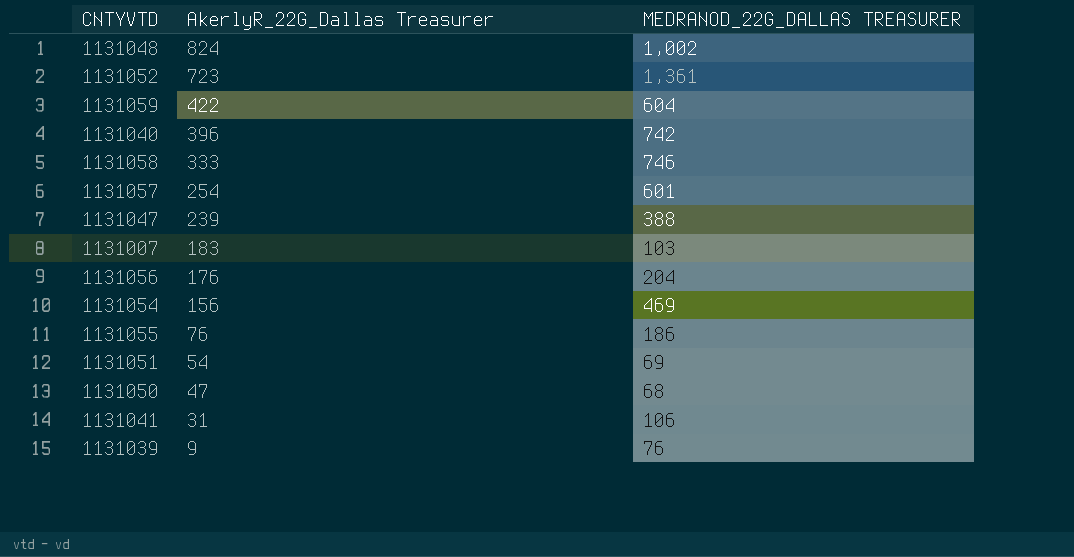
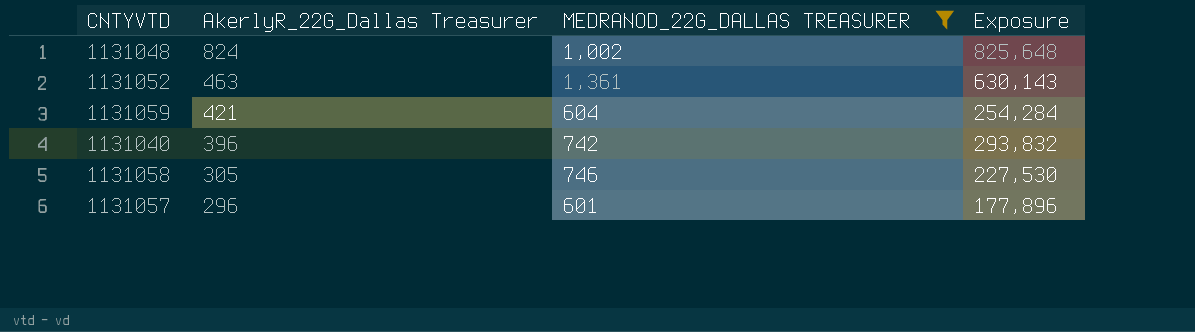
filter: none -> MEDRANOD_22G_DALLAS TREASURER >= 601
column Exposure | formula: none -> [AkerlyR_22G_Dallas Treasurer] * [MEDRANOD_22G_DALLAS TREASURER]
1131052 | AkerlyR_22G_Dallas Treasurer: 723 -> 463
1131059 | AkerlyR_22G_Dallas Treasurer: 422 -> 421
1131058 | AkerlyR_22G_Dallas Treasurer: 333 -> 305
1131057 | AkerlyR_22G_Dallas Treasurer: 254 -> 296

